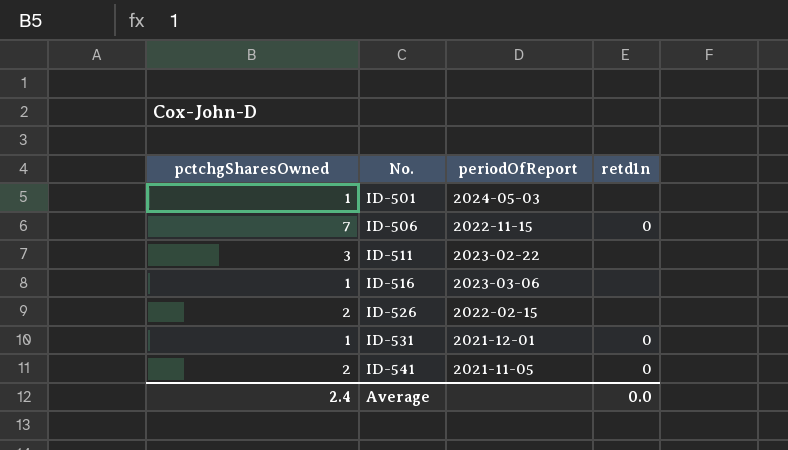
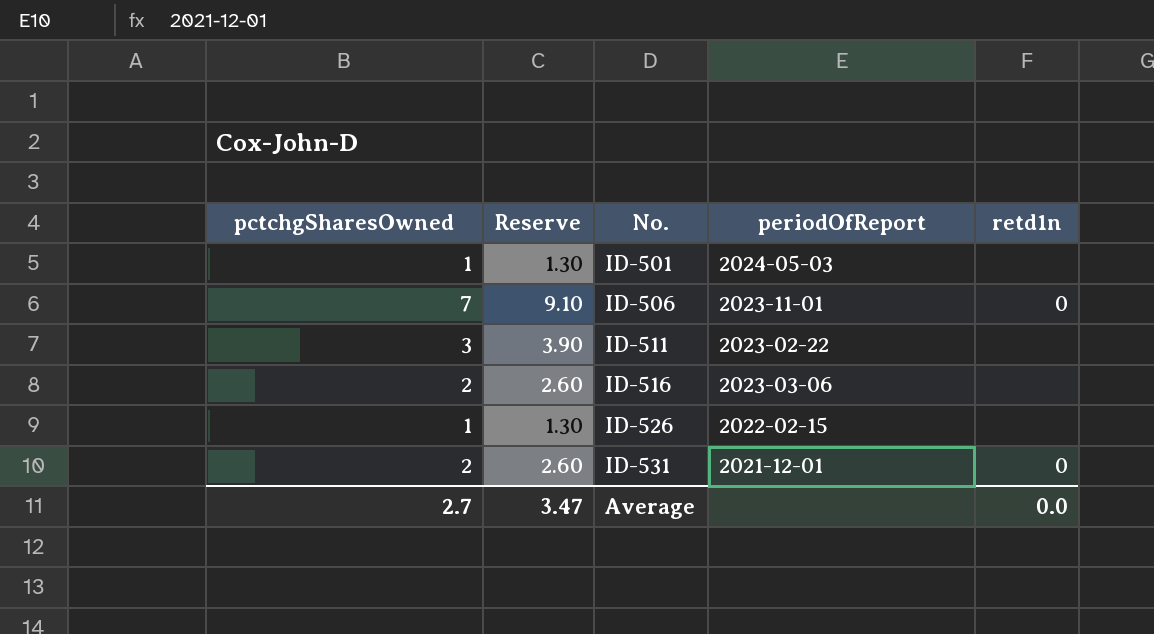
column Reserve | formula: none -> [pctchgSharesOwned] * 1.3
row ID-541: 2 | 2021-11-05 | 0 -> none
ID-506 | periodOfReport: 2022-11-15 -> 2023-11-01
ID-516 | pctchgSharesOwned: 1 -> 2
ID-526 | pctchgSharesOwned: 2 -> 1
ID-531 | pctchgSharesOwned: 1 -> 2
Average | pctchgSharesOwned: 2.4 -> 2.7

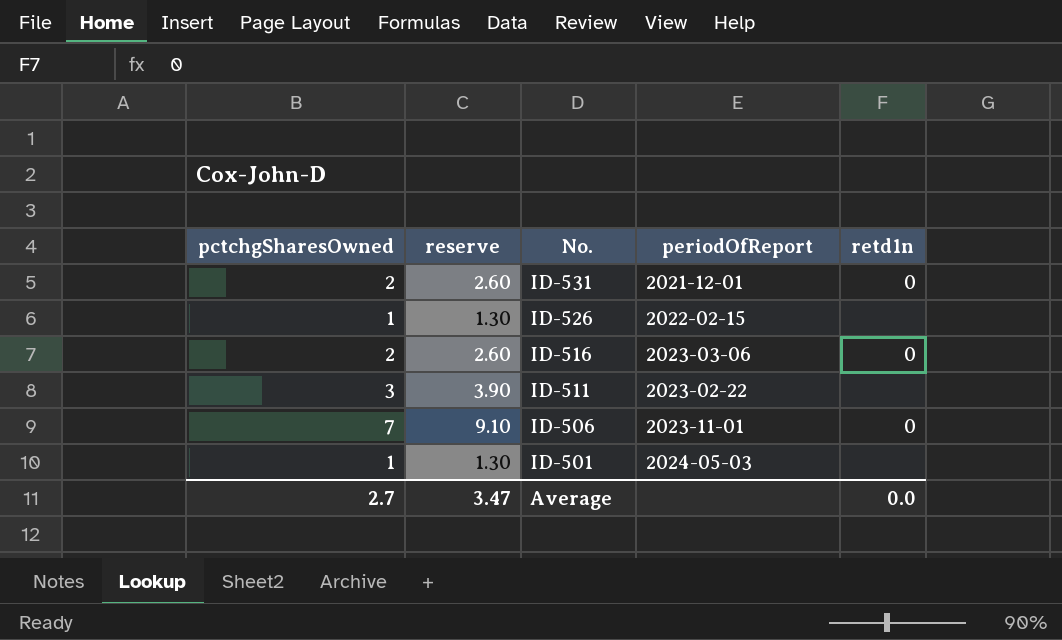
row order: No. ascending -> No. descending
column name: Reserve -> reserve
ID-516 | retd1n: none -> 0

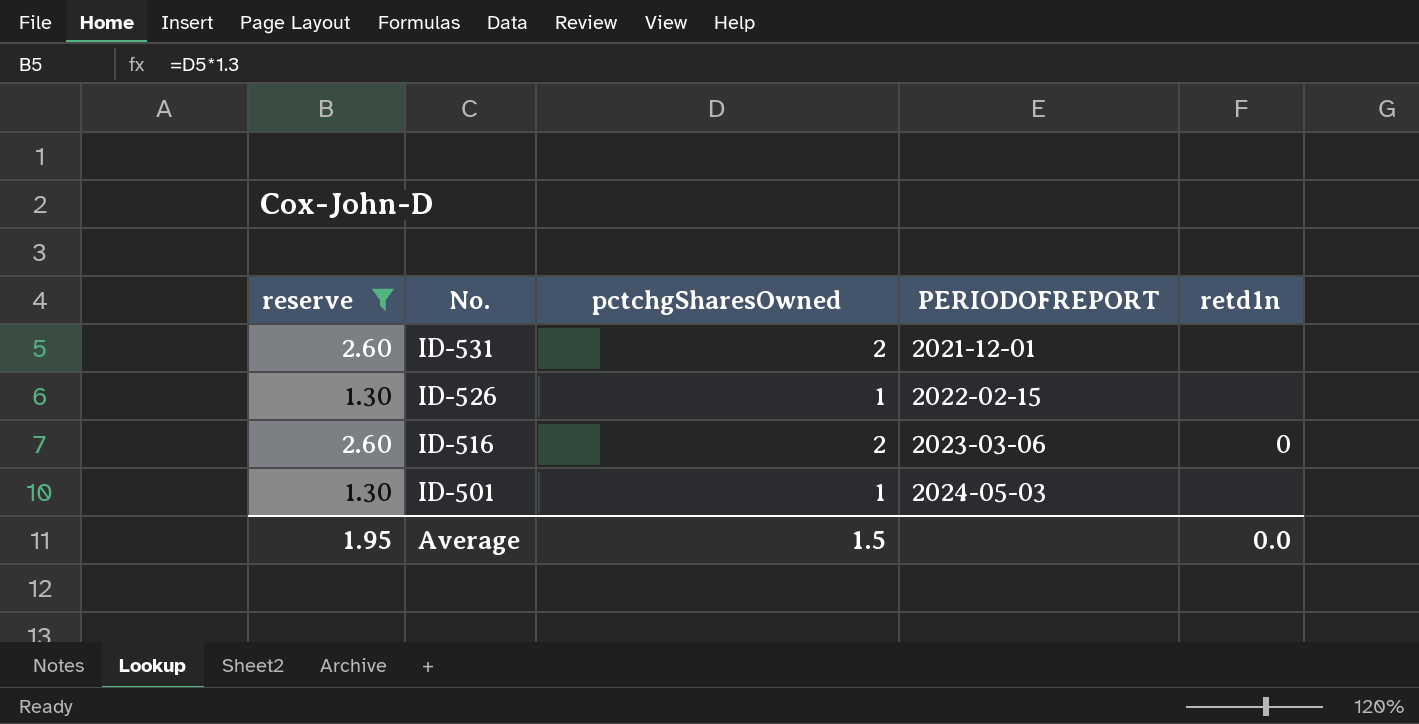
filter: none -> reserve <= 2.60
column pctchgSharesOwned | position: 1 -> 3
column name: periodOfReport -> PERIODOFREPORT
ID-531 | retd1n: 0 -> none
Average | reserve: 3.47 -> 1.95
Average | pctchgSharesOwned: 2.7 -> 1.5

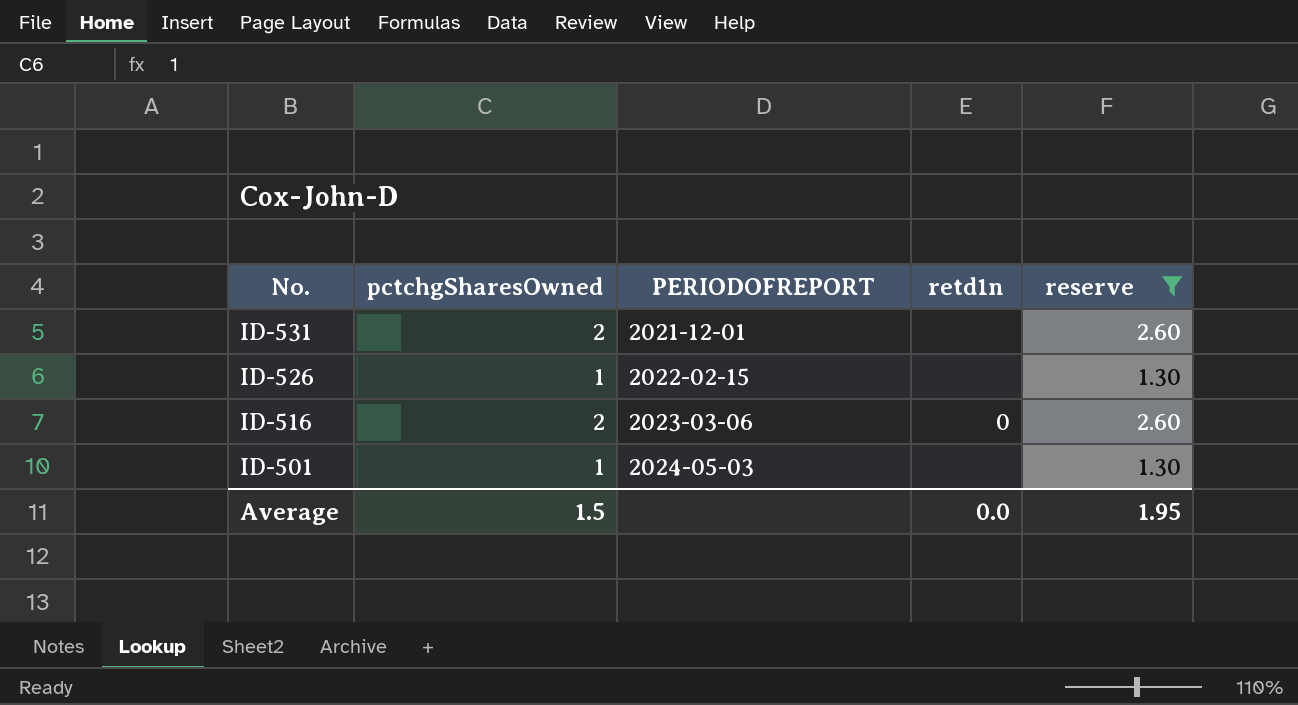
column reserve | position: 1 -> 5

